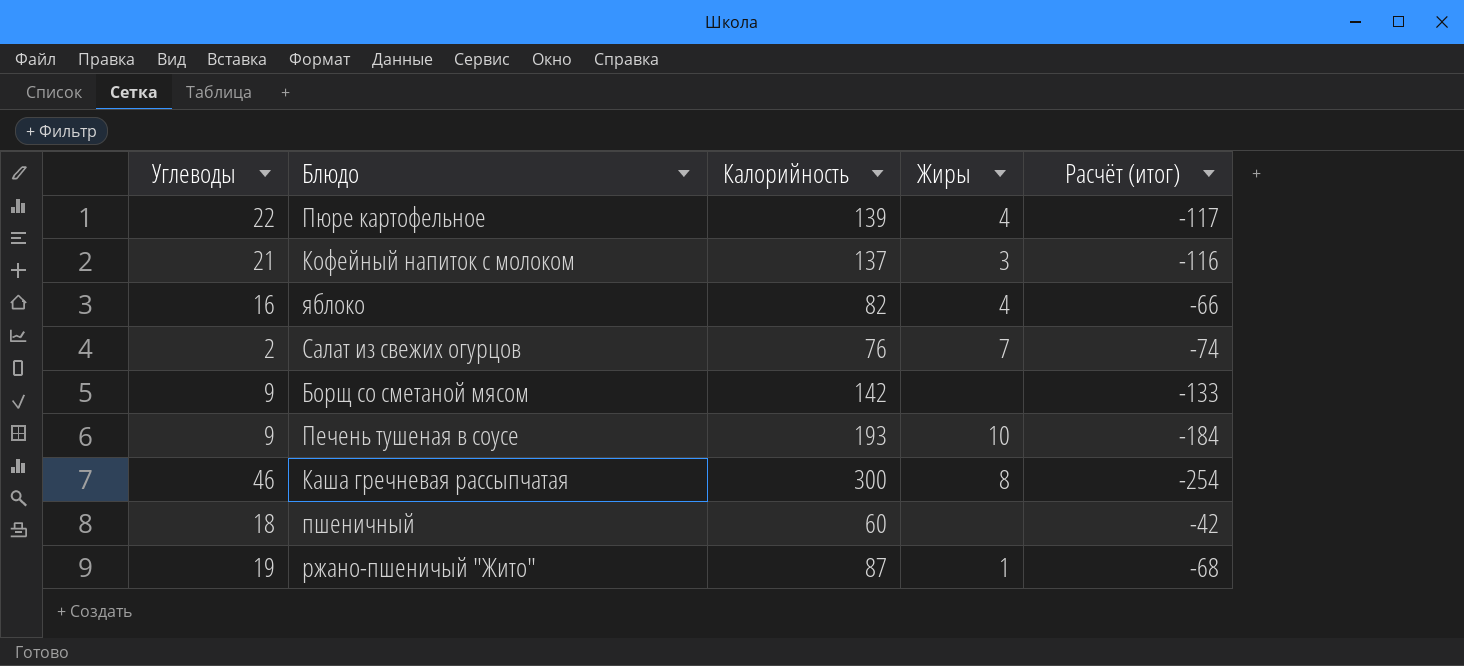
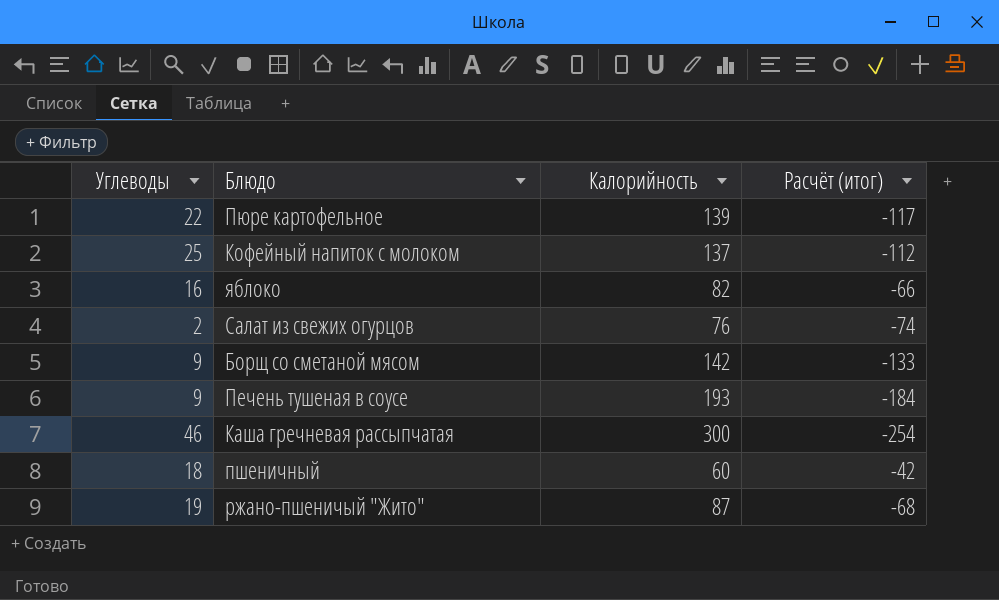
column Жиры | position: 4 -> none
Кофейный напиток с молоком | Углеводы: 21 -> 25
Кофейный напиток с молоком | Расчёт (итог): -116 -> -112

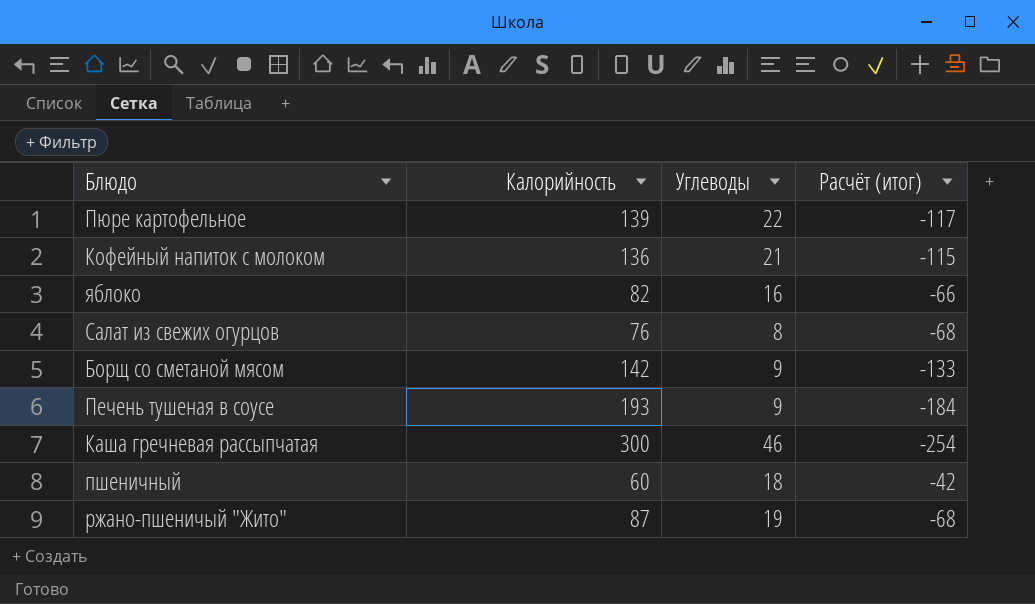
column Углеводы | position: 1 -> 3
Кофейный напиток с молоком | Калорийность: 137 -> 136
Кофейный напиток с молоком | Углеводы: 25 -> 21
Кофейный напиток с молоком | Расчёт (итог): -112 -> -115
Салат из свежих огурцов | Углеводы: 2 -> 8
Салат из свежих огурцов | Расчёт (итог): -74 -> -68

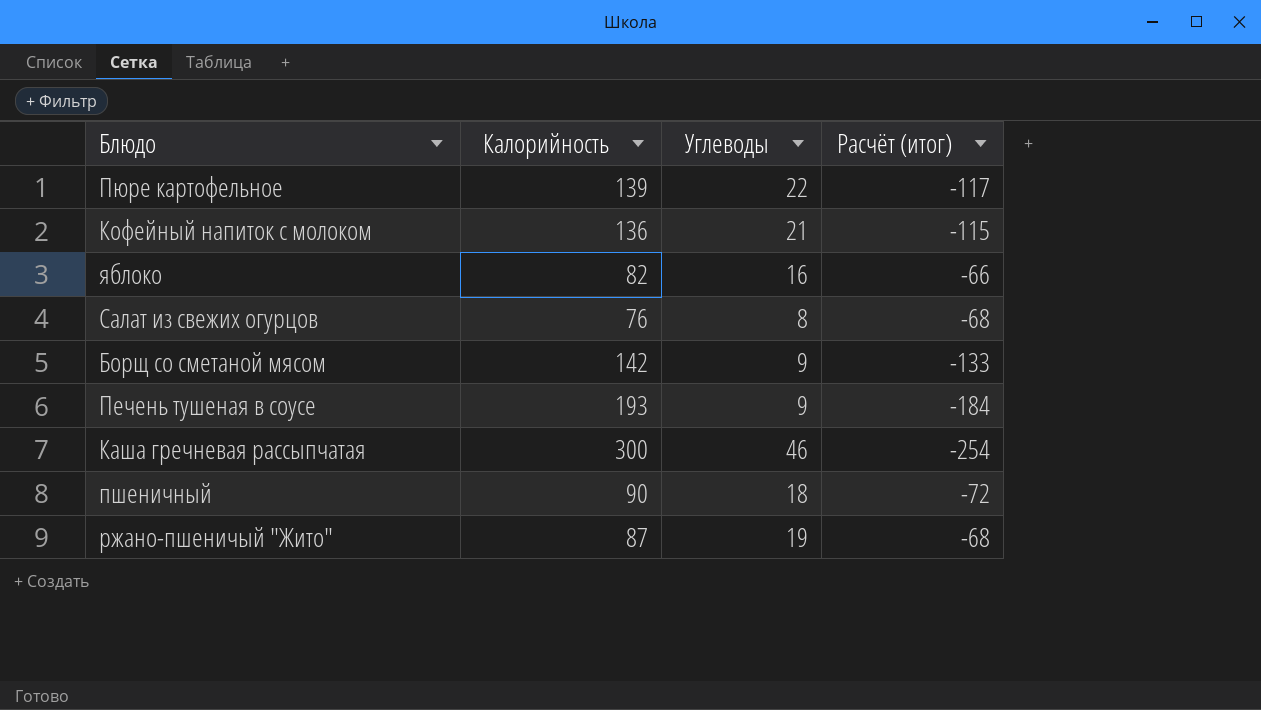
пшеничный | Калорийность: 60 -> 90
пшеничный | Расчёт (итог): -42 -> -72

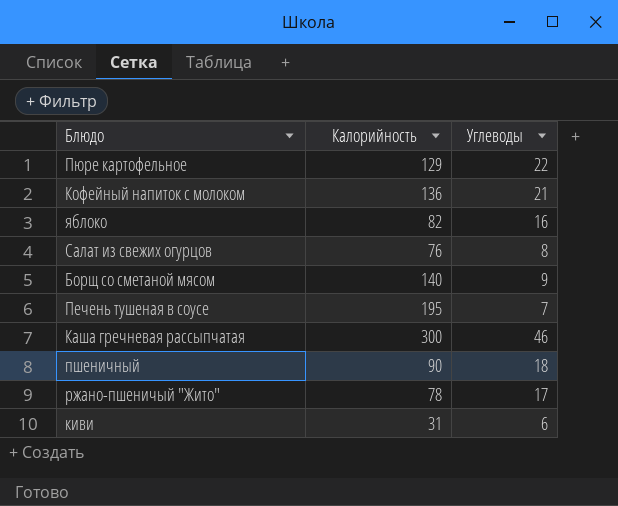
column Расчёт (итог) | formula: [Углеводы] - [Калорийность] -> none
Пюре картофельное | Калорийность: 139 -> 129
Борщ со сметаной мясом | Калорийность: 142 -> 140
Печень тушеная в соусе | Калорийность: 193 -> 195
Печень тушеная в соусе | Углеводы: 9 -> 7
ржано-пшеничый "Жито" | Калорийность: 87 -> 78
ржано-пшеничый "Жито" | Углеводы: 19 -> 17
row киви: none -> 31 | 6

